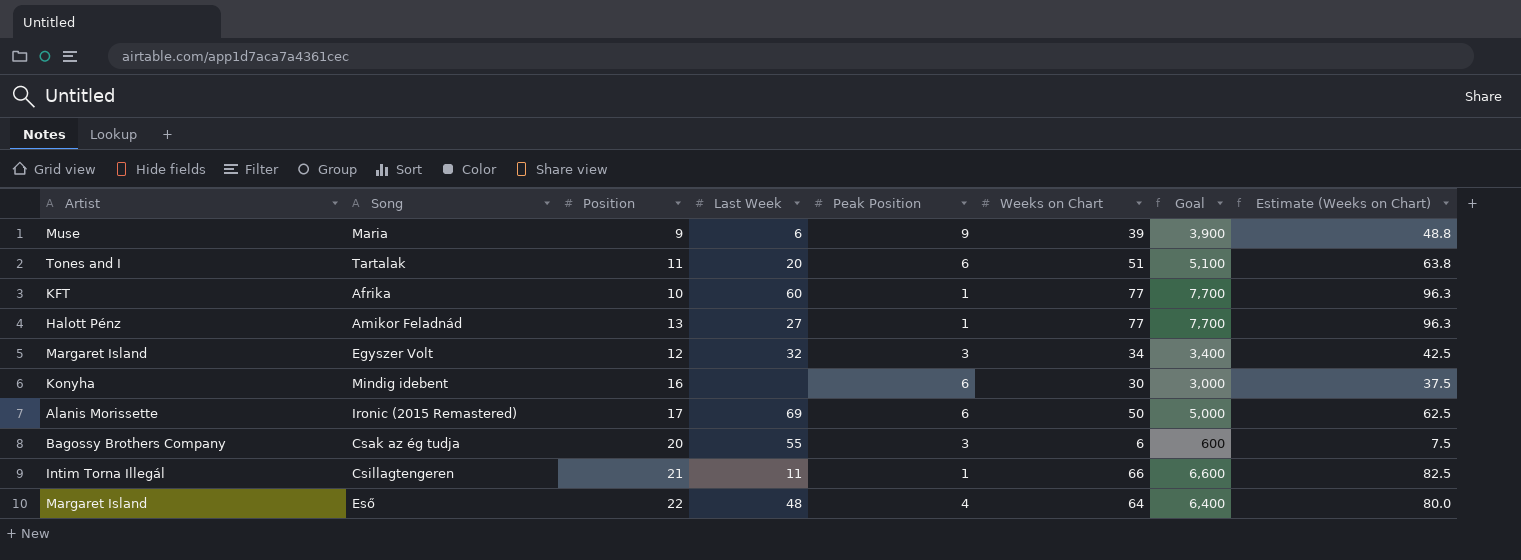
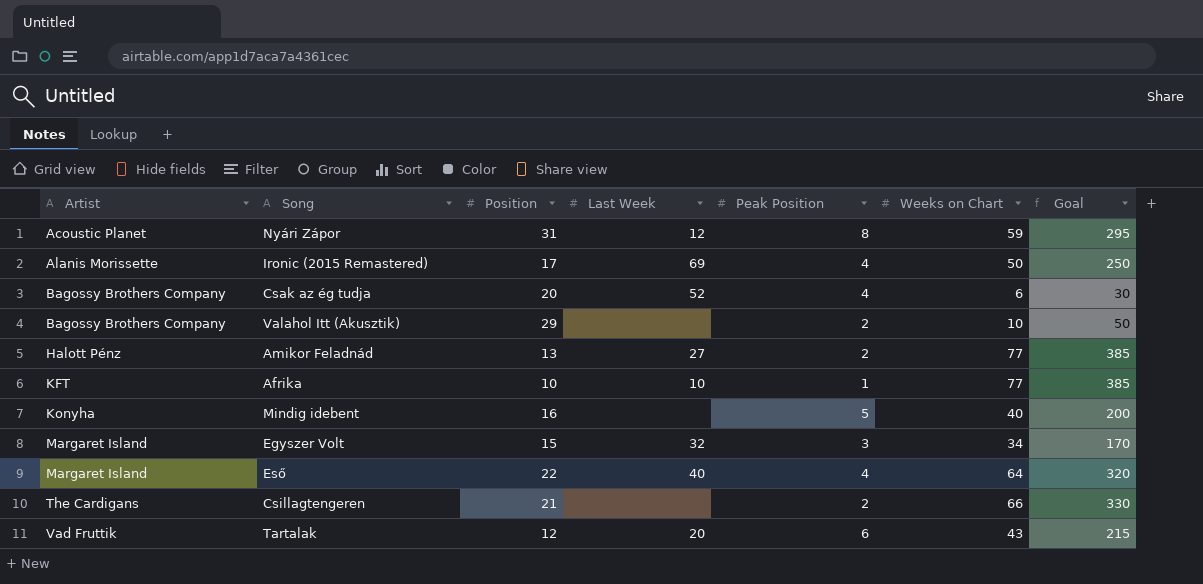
row order: none -> Artist ascending
column Estimate (Weeks on Chart) | formula: [Weeks on Chart] * 1.25 -> none
column Goal | formula: [Weeks on Chart] * 100 -> [Weeks on Chart] * 5
row Maria: Muse | 9 | 6 | 9 | 39 | 3,900 | 48.8 -> none
row Nyári Zápor: none -> Acoustic Planet | 31 | 12 | 8 | 59 | 295
Ironic (2015 Remastered) | Peak Position: 6 -> 4
Csak az ég tudja | Last Week: 55 -> 52
Csak az ég tudja | Peak Position: 3 -> 4
row Valahol Itt (Akusztik): none -> Bagossy Brothers Company | 29 | none | 2 | 10 | 50
Amikor Feladnád | Peak Position: 1 -> 2
Afrika | Last Week: 60 -> 10
Mindig idebent | Peak Position: 6 -> 5
Mindig idebent | Weeks on Chart: 30 -> 40
Egyszer Volt | Position: 12 -> 15
Eső | Last Week: 48 -> 40
Csillagtengeren | Artist: Intim Torna Illegál -> The Cardigans
Csillagtengeren | Last Week: 11 -> none
Csillagtengeren | Peak Position: 1 -> 2
Tartalak | Artist: Tones and I -> Vad Fruttik
Tartalak | Position: 11 -> 12
Tartalak | Weeks on Chart: 51 -> 43

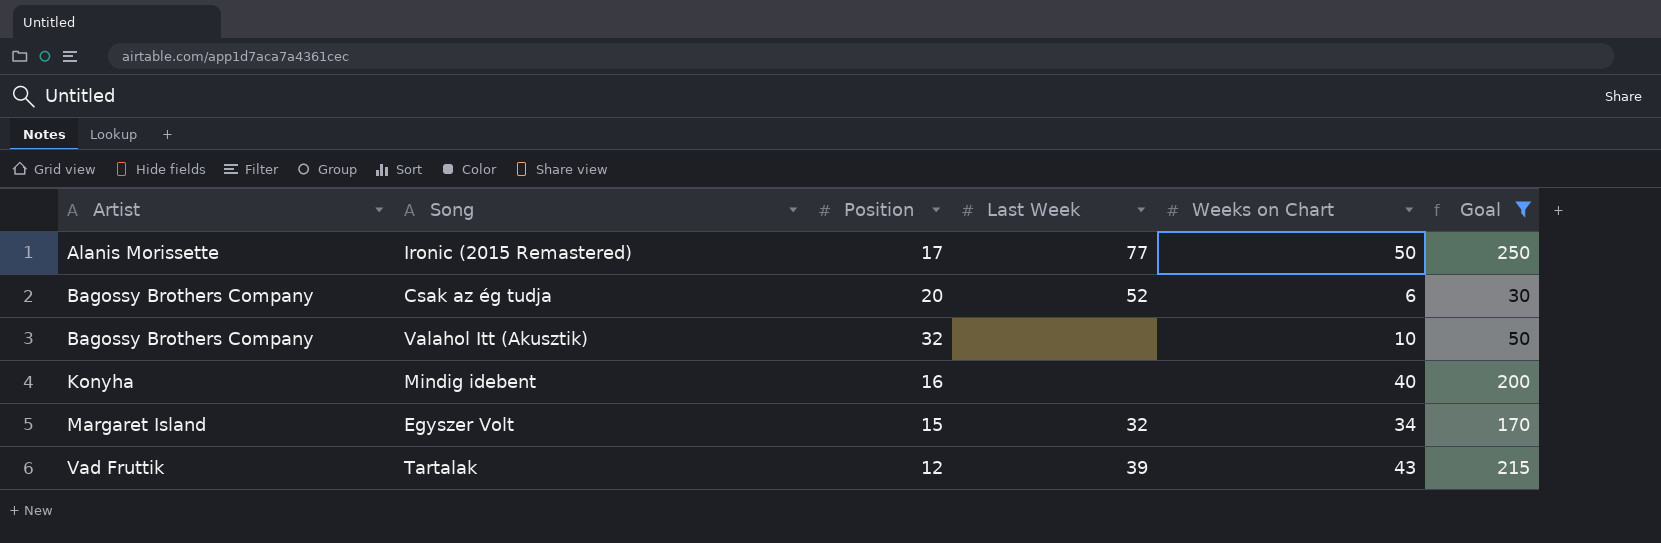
filter: none -> Goal <= 250
column Peak Position | position: 5 -> none
Ironic (2015 Remastered) | Last Week: 69 -> 77
Valahol Itt (Akusztik) | Position: 29 -> 32
Tartalak | Last Week: 20 -> 39

